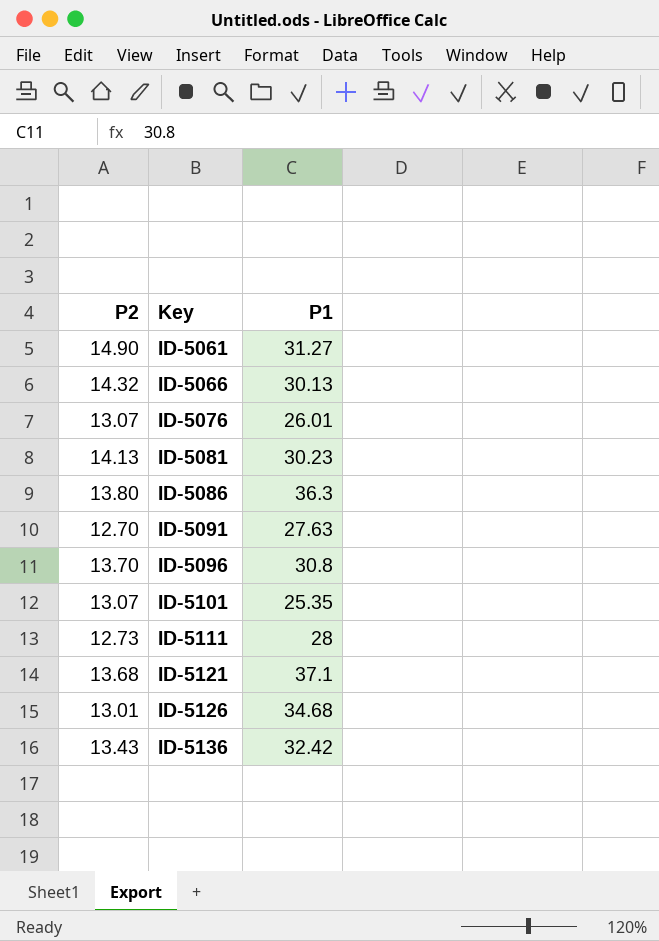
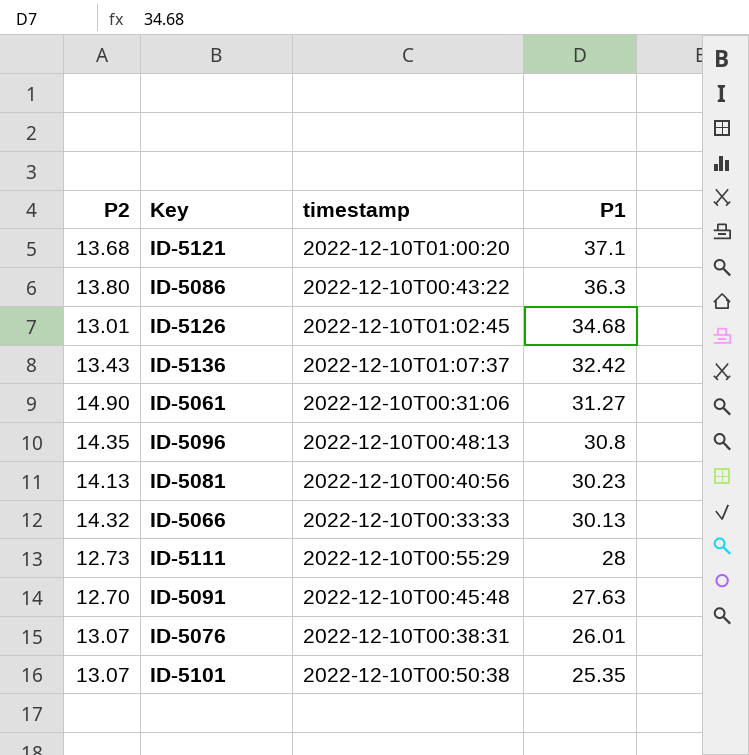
row order: Key ascending -> P1 descending
column timestamp | position: none -> 3
ID-5096 | P2: 13.70 -> 14.35

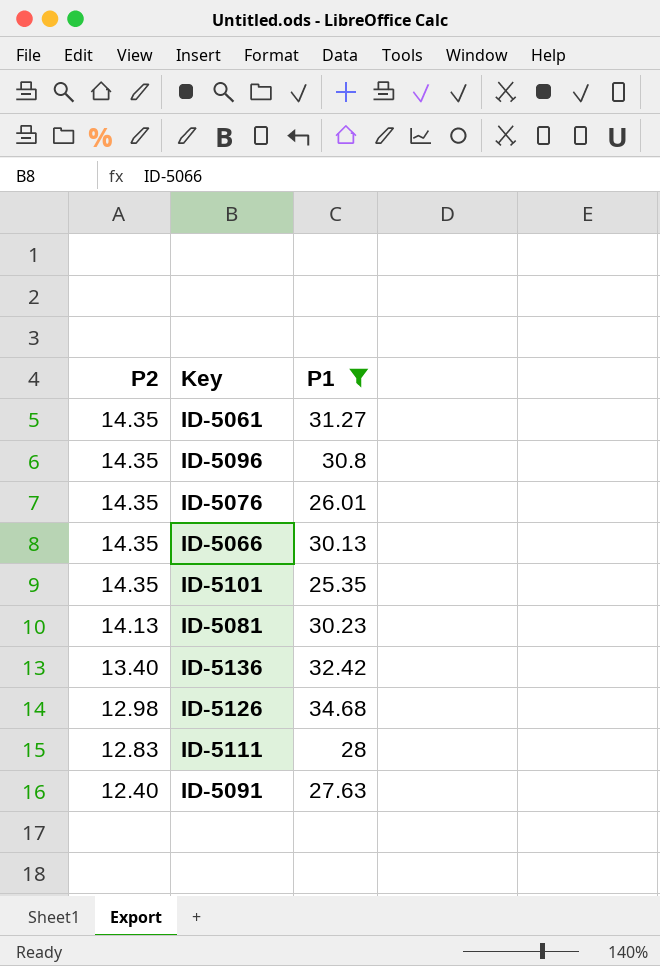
filter: none -> P1 <= 34.68
row order: P1 descending -> P2 descending
column timestamp | position: 3 -> none
ID-5061 | P2: 14.90 -> 14.35
ID-5076 | P2: 13.07 -> 14.35
ID-5066 | P2: 14.32 -> 14.35
ID-5101 | P2: 13.07 -> 14.35
ID-5136 | P2: 13.43 -> 13.40
ID-5126 | P2: 13.01 -> 12.98
ID-5111 | P2: 12.73 -> 12.83
ID-5091 | P2: 12.70 -> 12.40

